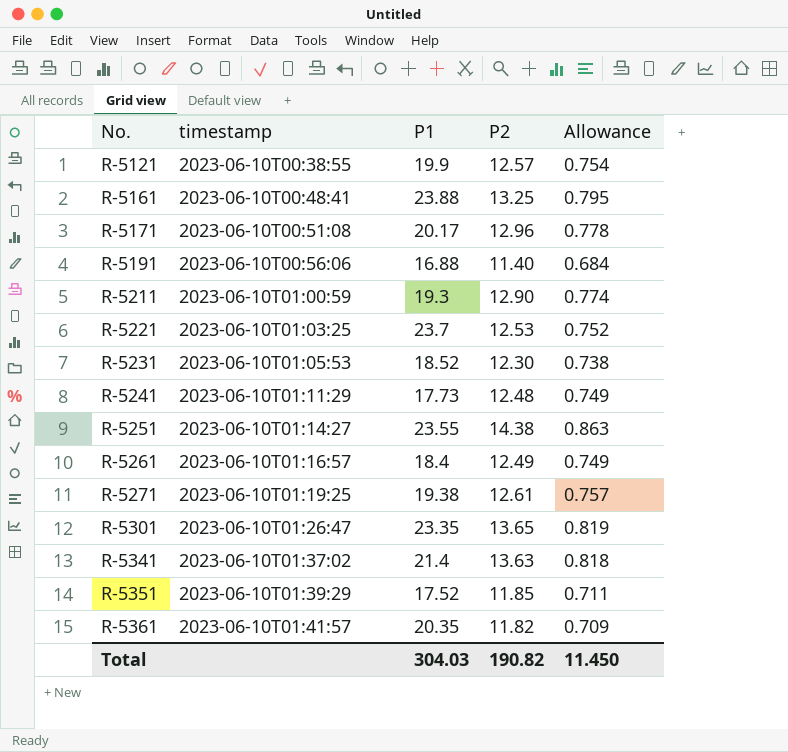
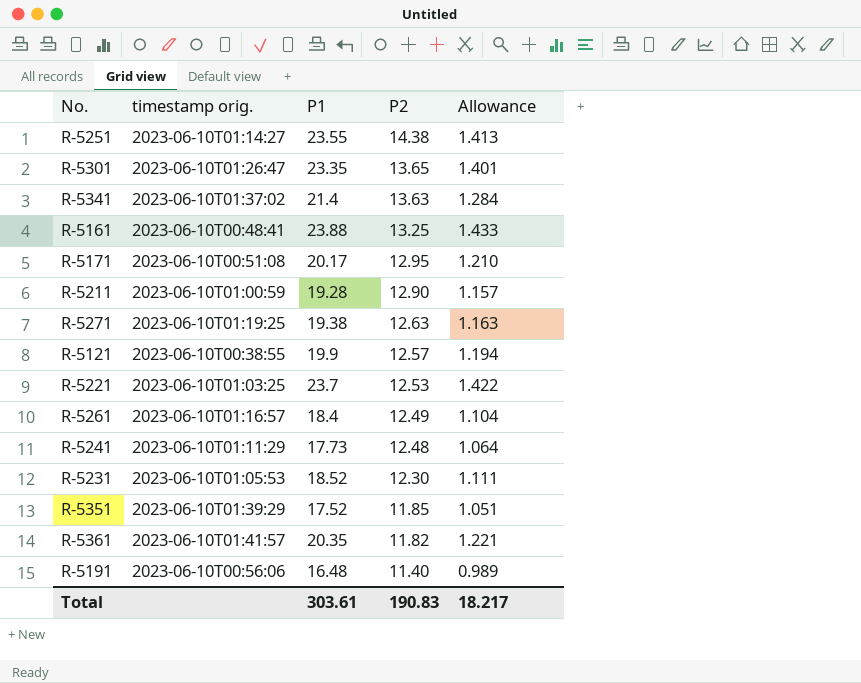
row order: No. ascending -> P2 descending
column name: timestamp -> timestamp orig.
column Allowance | formula: [P2] * 0.06 -> [P1] * 0.06
R-5171 | P2: 12.96 -> 12.95
R-5211 | P1: 19.3 -> 19.28
R-5271 | P2: 12.61 -> 12.63
R-5191 | P1: 16.88 -> 16.48
Total | P1: 304.03 -> 303.61
Total | P2: 190.82 -> 190.83
Total | Allowance: 11.450 -> 18.217

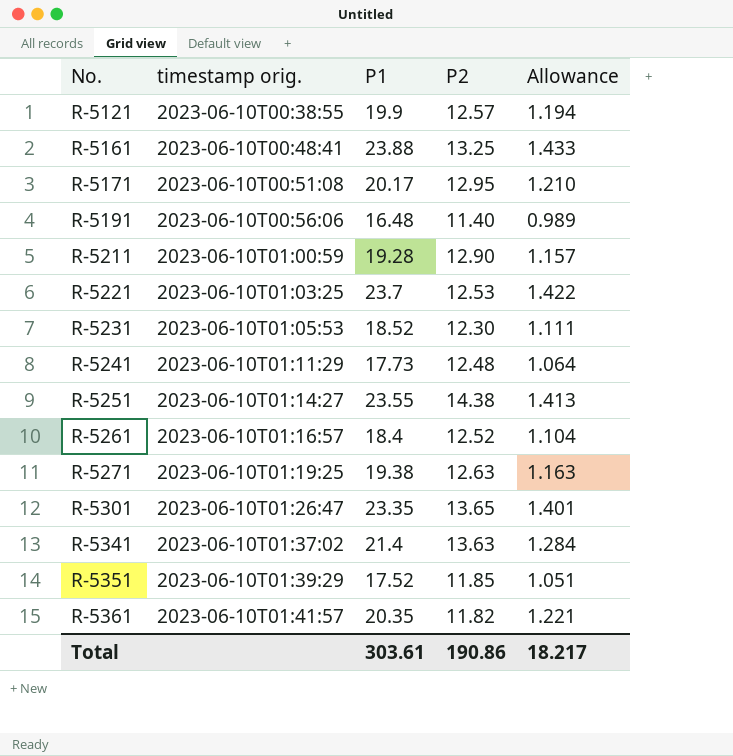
row order: P2 descending -> No. ascending
R-5261 | P2: 12.49 -> 12.52
Total | P2: 190.83 -> 190.86

